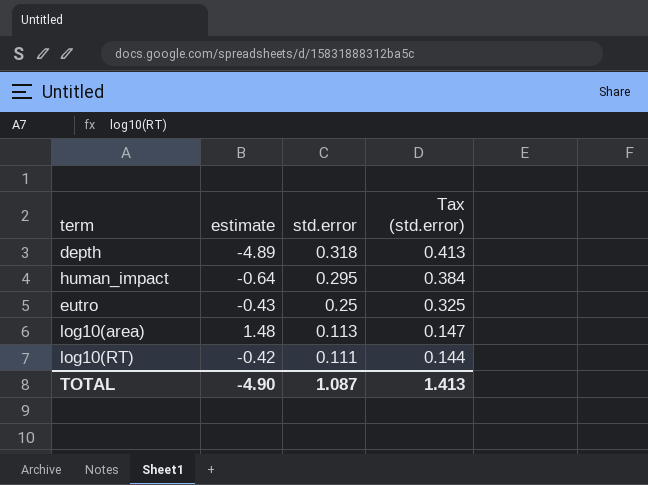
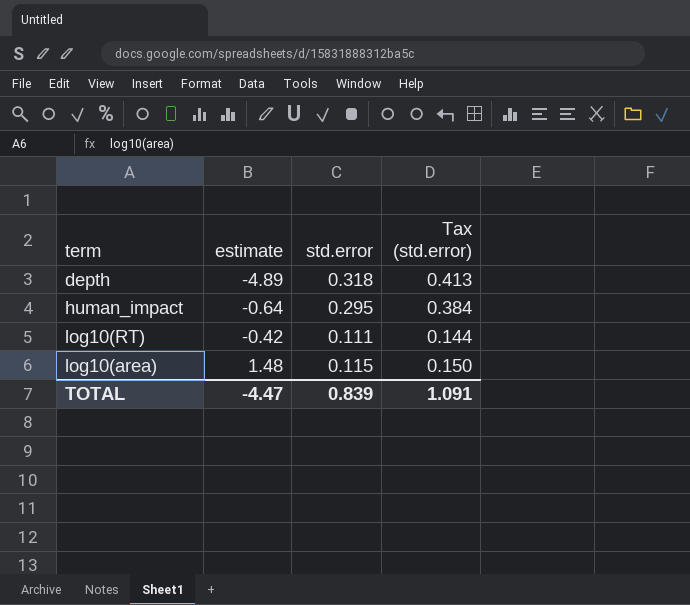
row order: std.error descending -> estimate ascending
row eutro: -0.43 | 0.25 | 0.325 -> none
log10(area) | std.error: 0.113 -> 0.115
log10(area) | Tax (std.error): 0.147 -> 0.150
TOTAL | estimate: -4.90 -> -4.47
TOTAL | std.error: 1.087 -> 0.839
TOTAL | Tax (std.error): 1.413 -> 1.091

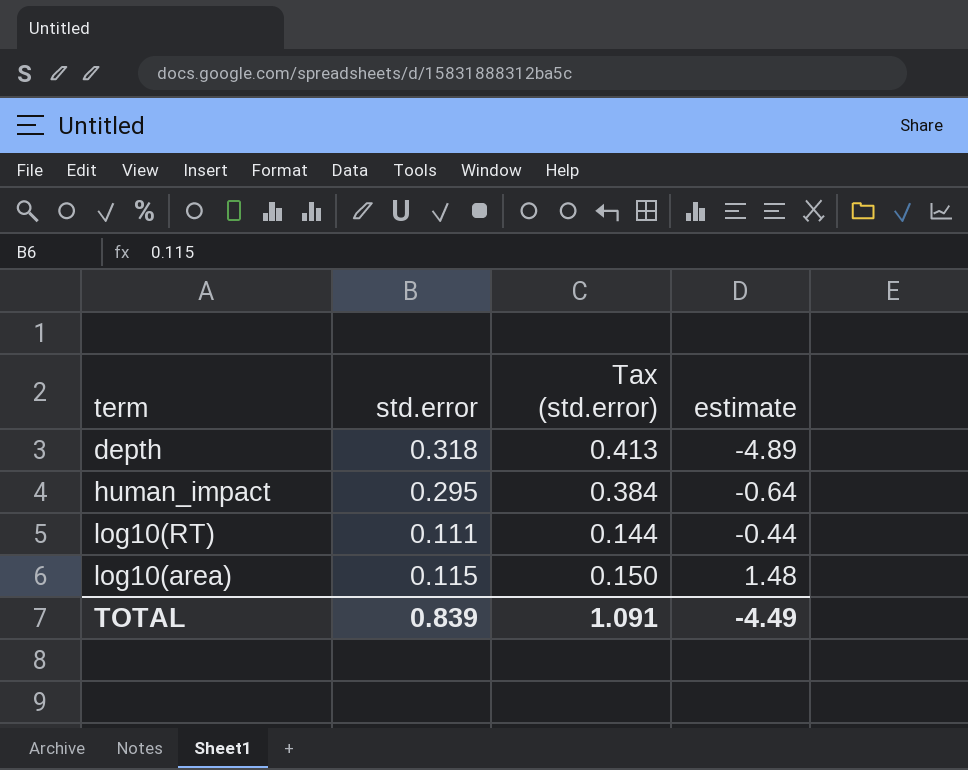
column estimate | position: 2 -> 4
log10(RT) | estimate: -0.42 -> -0.44
TOTAL | estimate: -4.47 -> -4.49

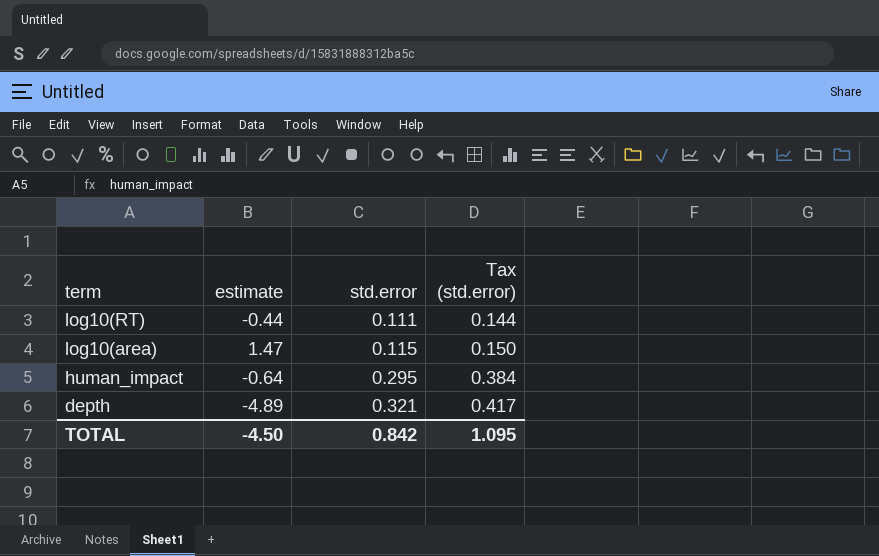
row order: estimate ascending -> term descending
column estimate | position: 4 -> 2
log10(area) | estimate: 1.48 -> 1.47
depth | std.error: 0.318 -> 0.321
depth | Tax (std.error): 0.413 -> 0.417
TOTAL | estimate: -4.49 -> -4.50
TOTAL | std.error: 0.839 -> 0.842
TOTAL | Tax (std.error): 1.091 -> 1.095

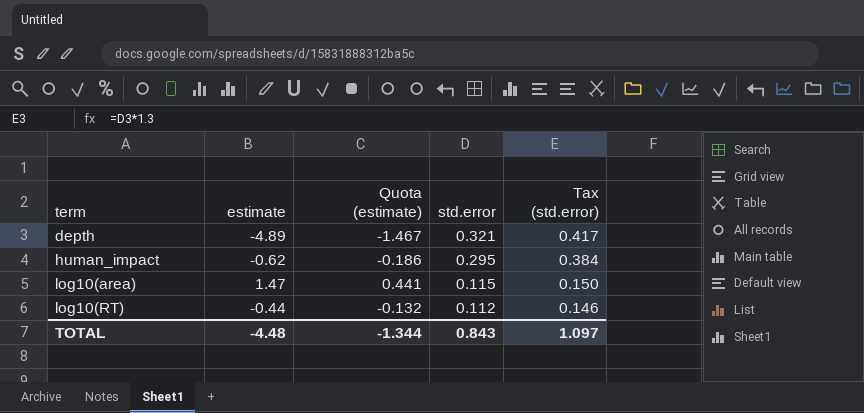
row order: term descending -> term ascending
column Quota (estimate) | formula: none -> [estimate] * 0.3
human_impact | estimate: -0.64 -> -0.62
log10(RT) | std.error: 0.111 -> 0.112
log10(RT) | Tax (std.error): 0.144 -> 0.146
TOTAL | estimate: -4.50 -> -4.48
TOTAL | std.error: 0.842 -> 0.843
TOTAL | Tax (std.error): 1.095 -> 1.097

